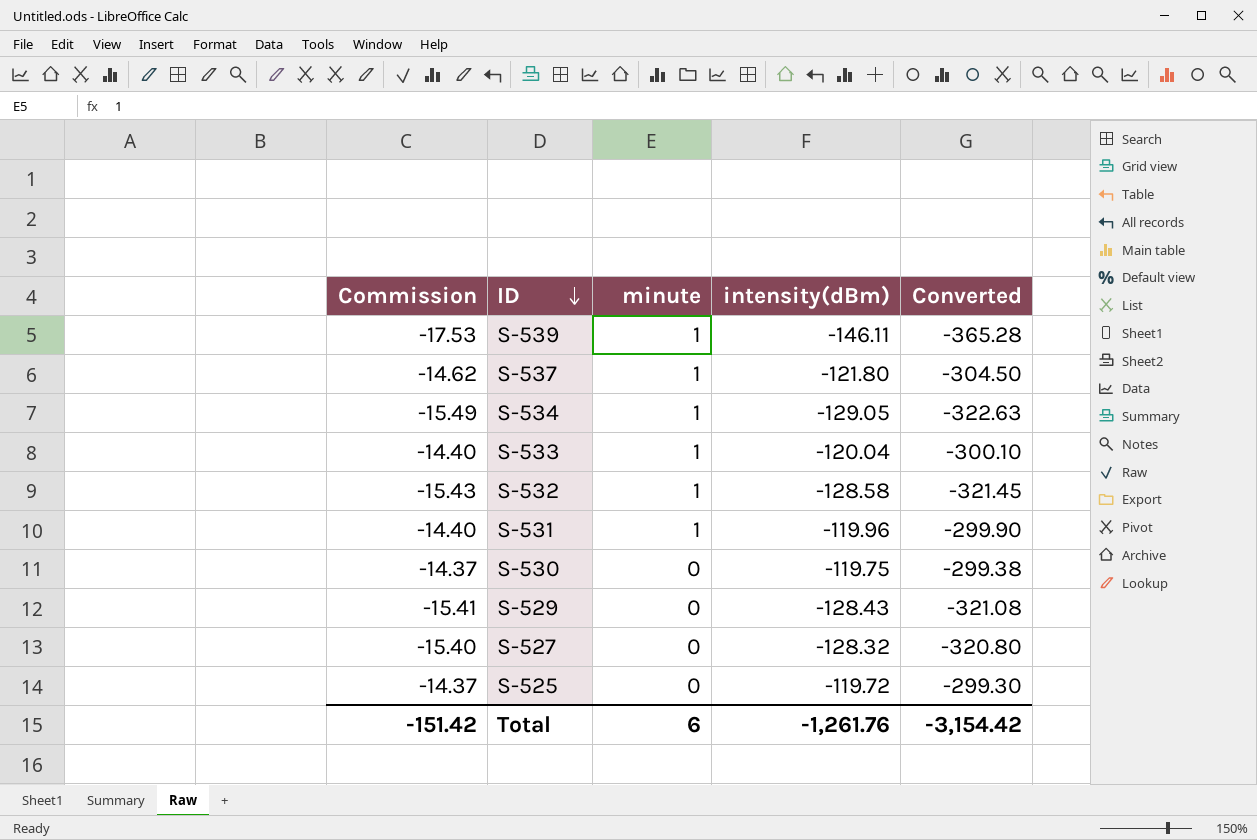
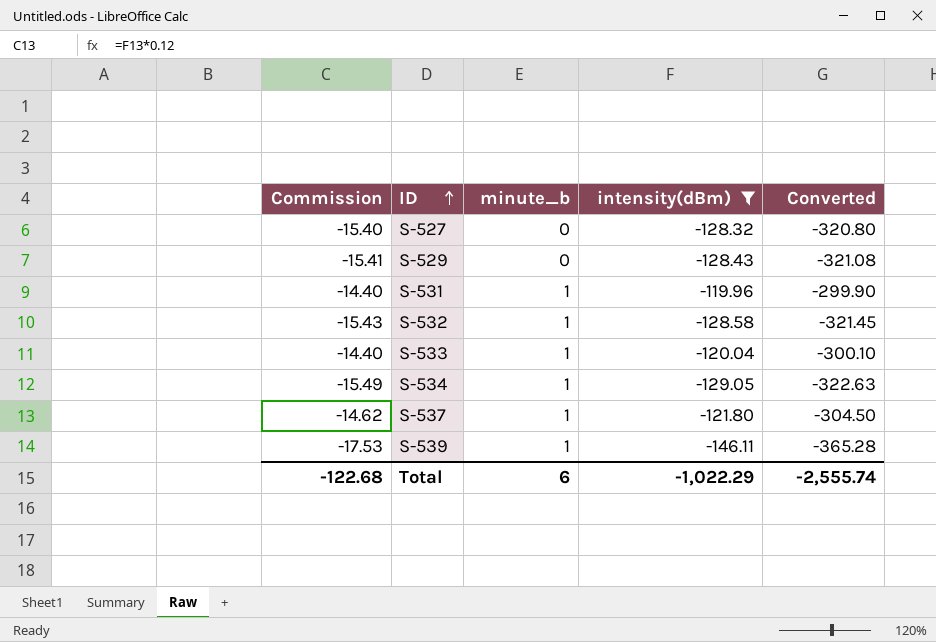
filter: none -> intensity(dBm) <= -119.96
row order: ID descending -> ID ascending
column name: minute -> minute_b
Total | Commission: -151.42 -> -122.68
Total | intensity(dBm): -1,261.76 -> -1,022.29
Total | Converted: -3,154.42 -> -2,555.74

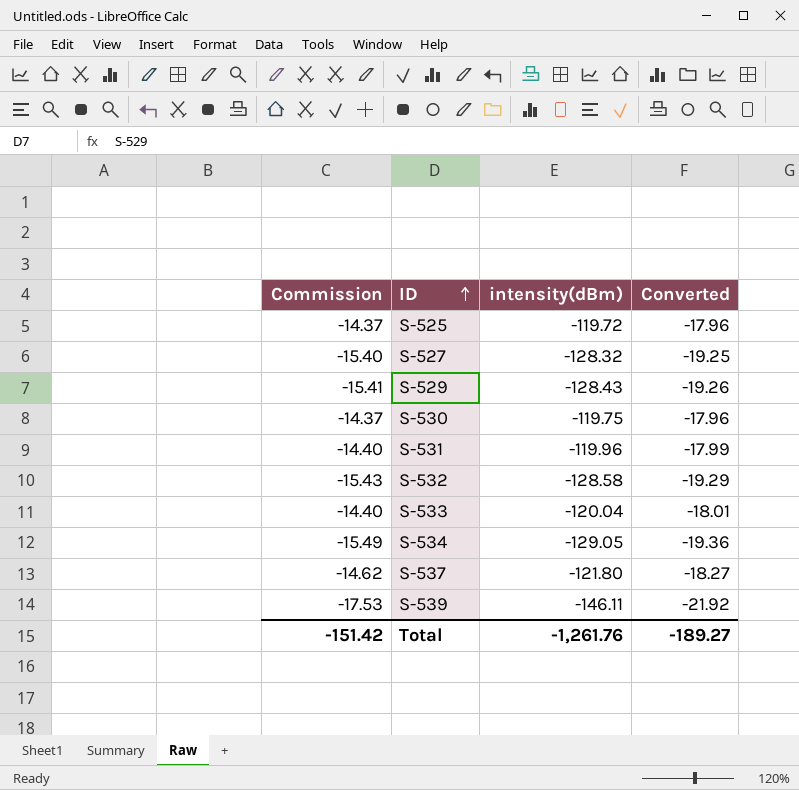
filter: intensity(dBm) <= -119.96 -> none
column minute_b | position: 3 -> none
column Converted | formula: [intensity(dBm)] * 2.5 -> [intensity(dBm)] * 0.15
Total | Commission: -122.68 -> -151.42
Total | intensity(dBm): -1,022.29 -> -1,261.76
Total | Converted: -2,555.74 -> -189.27

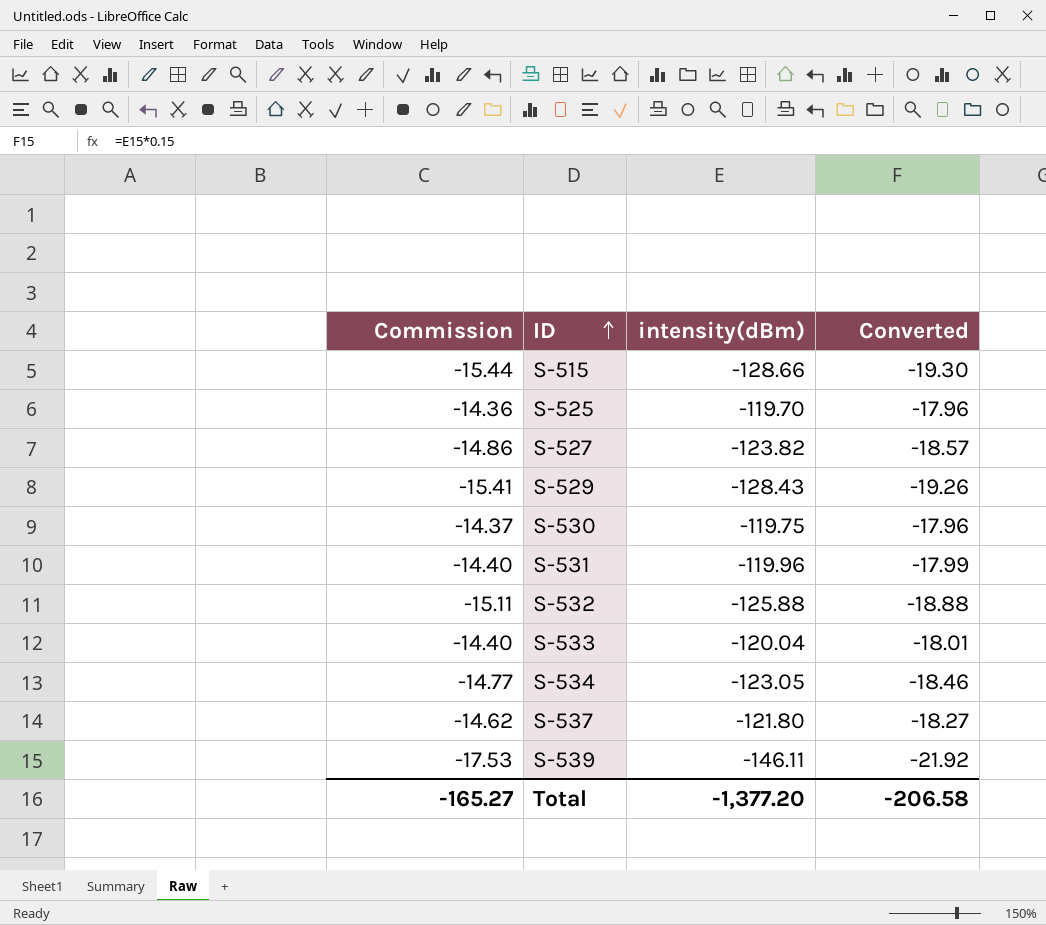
row S-515: none -> -15.44 | -128.66 | -19.30
S-525 | Commission: -14.37 -> -14.36
S-525 | intensity(dBm): -119.72 -> -119.70
S-527 | Commission: -15.40 -> -14.86
S-527 | intensity(dBm): -128.32 -> -123.82
S-527 | Converted: -19.25 -> -18.57
S-532 | Commission: -15.43 -> -15.11
S-532 | intensity(dBm): -128.58 -> -125.88
S-532 | Converted: -19.29 -> -18.88
S-534 | Commission: -15.49 -> -14.77
S-534 | intensity(dBm): -129.05 -> -123.05
S-534 | Converted: -19.36 -> -18.46
Total | Commission: -151.42 -> -165.27
Total | intensity(dBm): -1,261.76 -> -1,377.20
Total | Converted: -189.27 -> -206.58

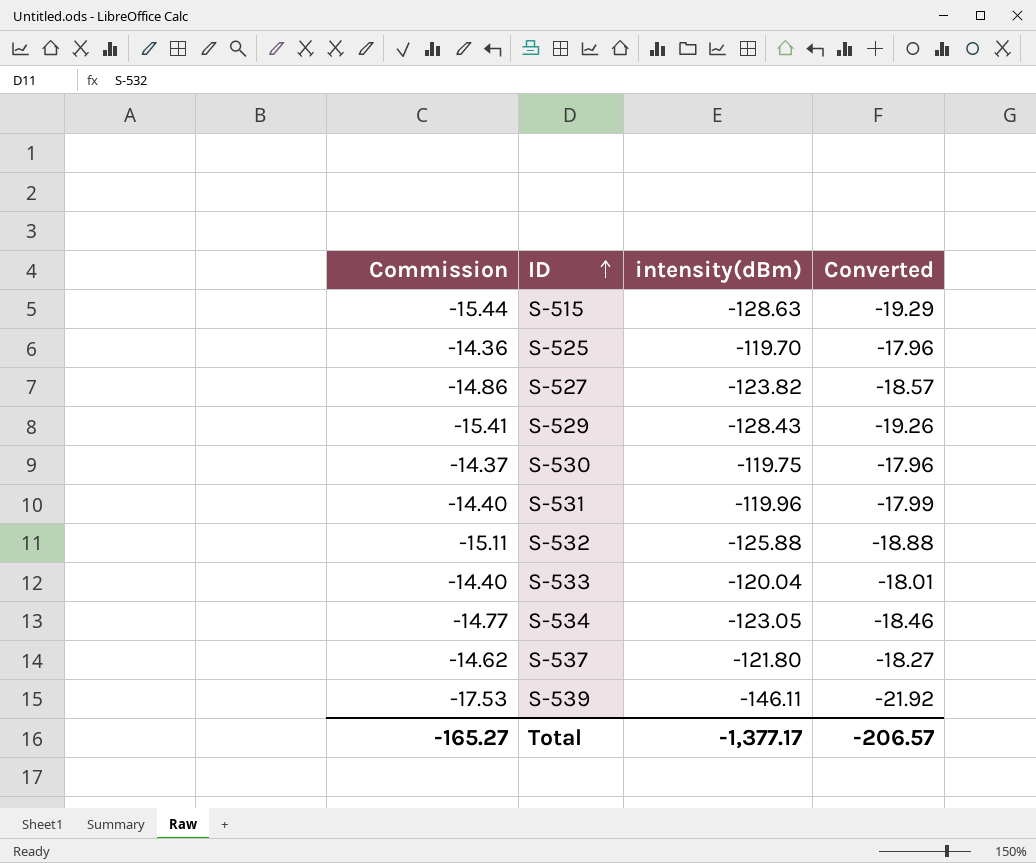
S-515 | intensity(dBm): -128.66 -> -128.63
S-515 | Converted: -19.30 -> -19.29
Total | intensity(dBm): -1,377.20 -> -1,377.17
Total | Converted: -206.58 -> -206.57

